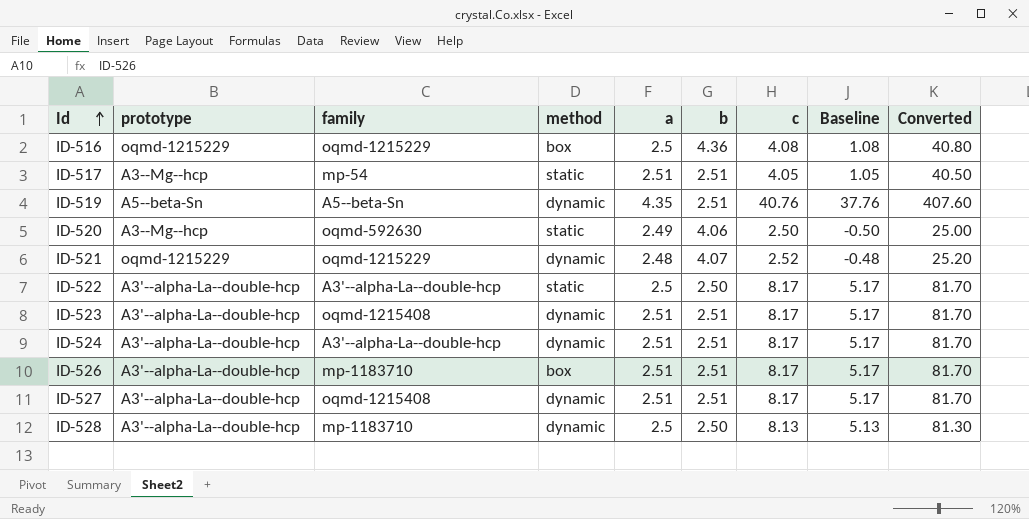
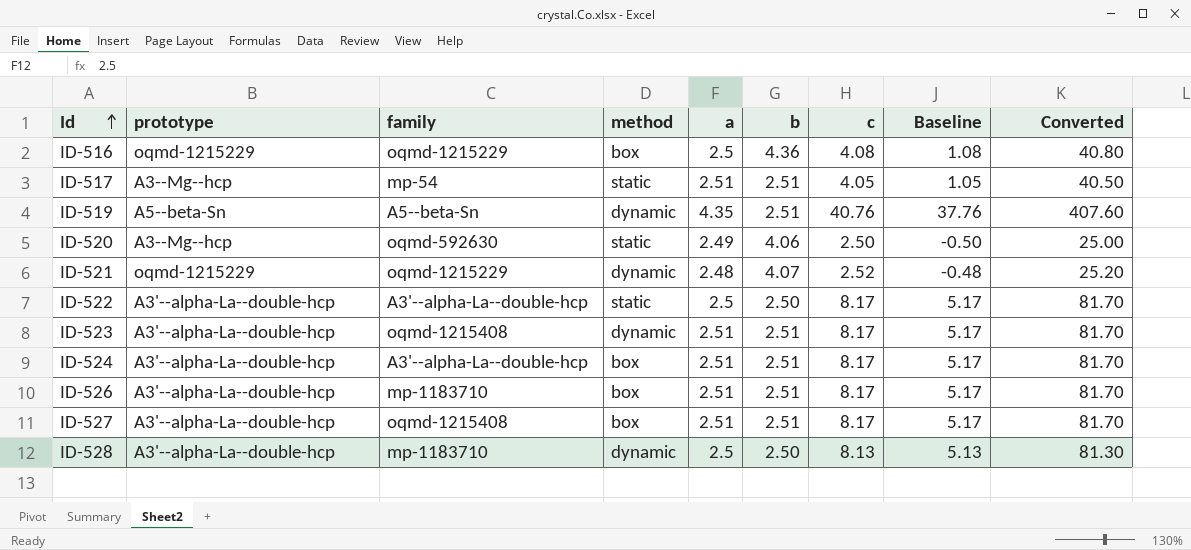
ID-524 | method: dynamic -> box
ID-527 | method: dynamic -> box

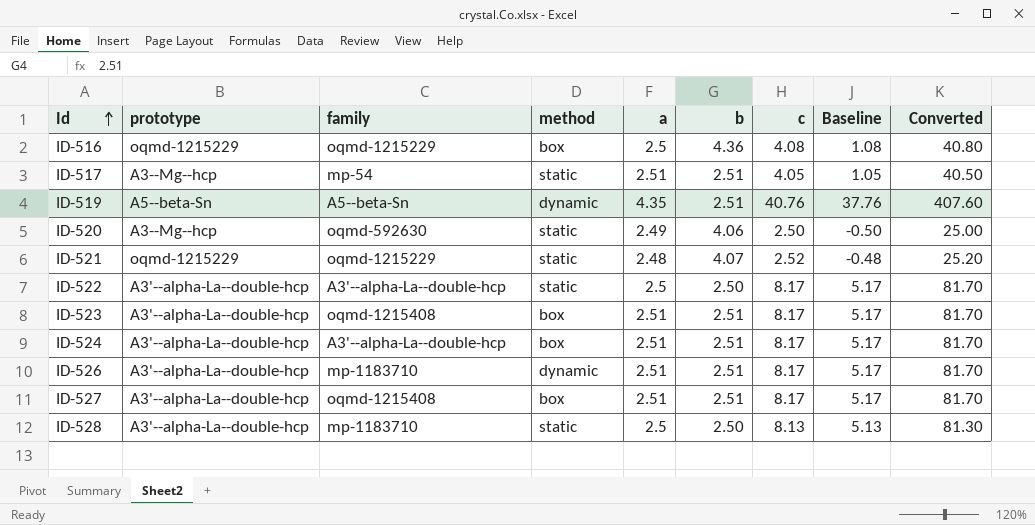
ID-521 | method: dynamic -> static
ID-523 | method: dynamic -> box
ID-526 | method: box -> dynamic
ID-528 | method: dynamic -> static

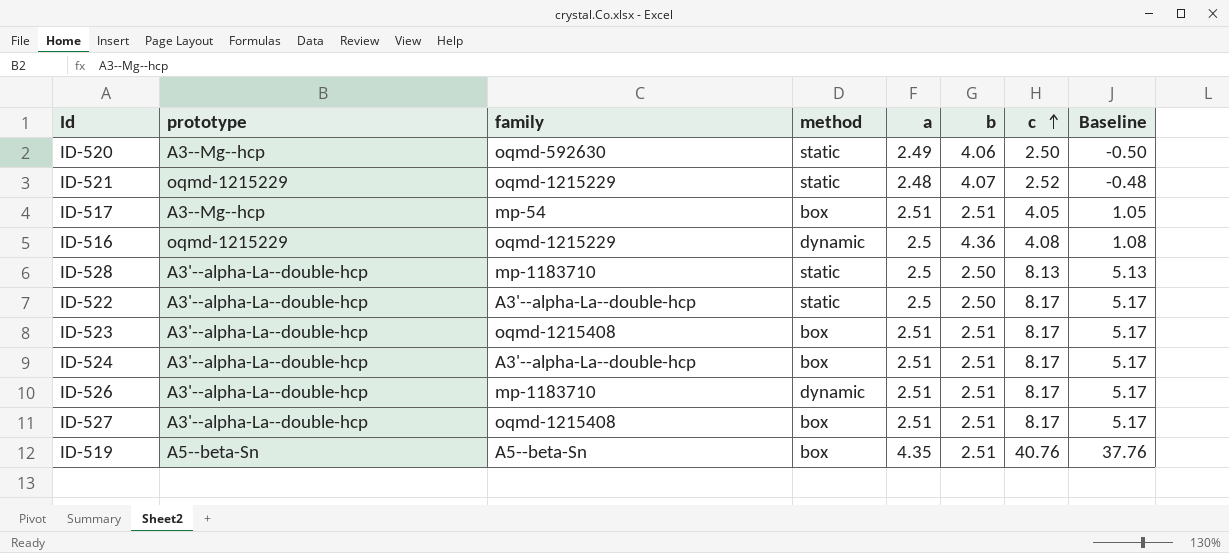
row order: Id ascending -> c ascending
column Converted | formula: [c] * 10 -> none
ID-517 | method: static -> box
ID-516 | method: box -> dynamic
ID-519 | method: dynamic -> box

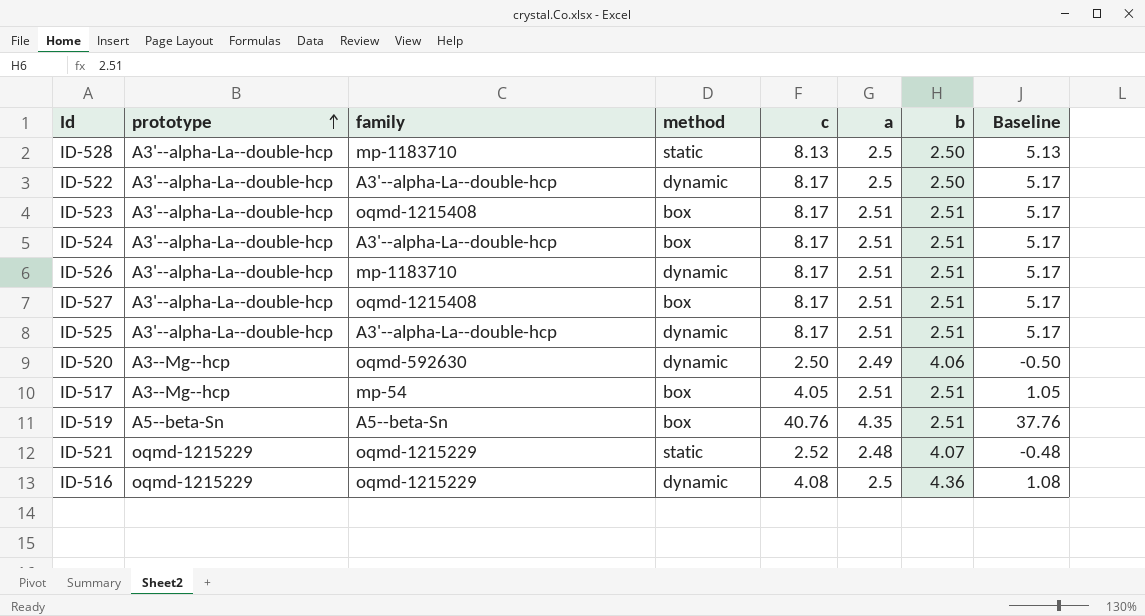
row order: c ascending -> prototype ascending
column c | position: 7 -> 5
ID-522 | method: static -> dynamic
row ID-525: none -> A3'--alpha-La--double-hcp | A3'--alpha-La--double-hcp | dynamic | 8.17 | 2.51 | 2.51 | 5.17
ID-520 | method: static -> dynamic

